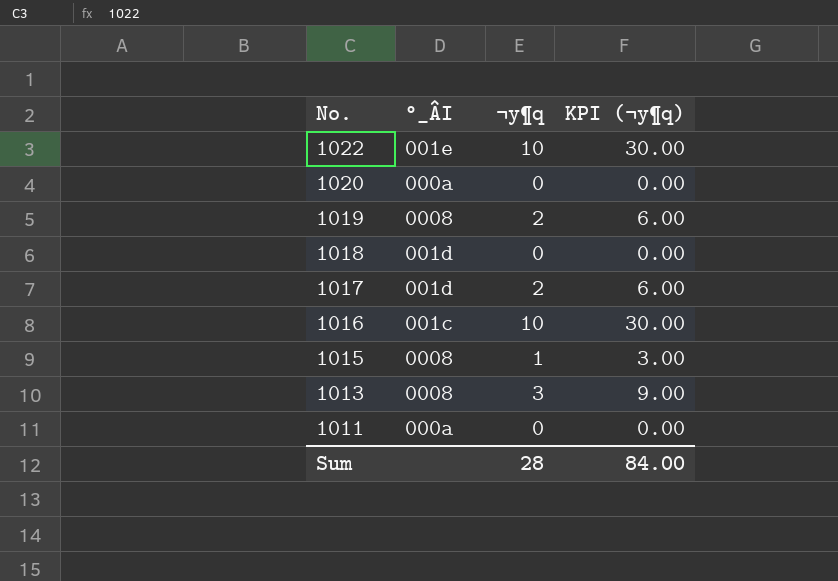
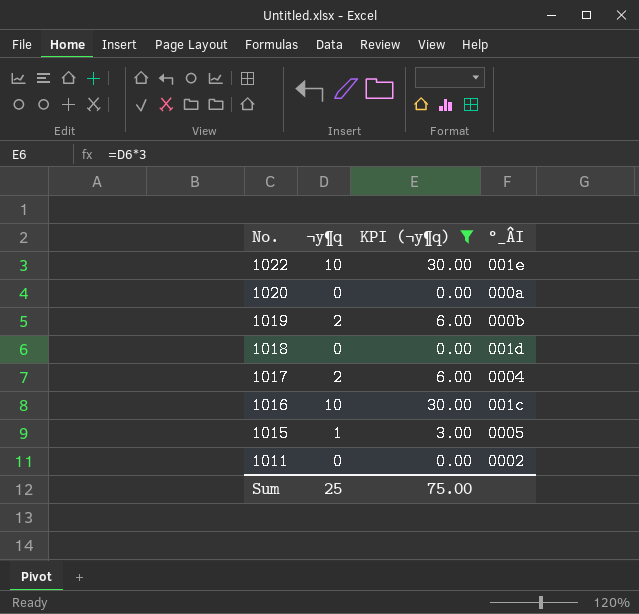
filter: none -> KPI (¬y¶q) != 9.00
column °_ÂI | position: 2 -> 4
1019 | °_ÂI: 0008 -> 000b
1017 | °_ÂI: 001d -> 0004
1015 | °_ÂI: 0008 -> 0005
1011 | °_ÂI: 000a -> 0002
Sum | ¬y¶q: 28 -> 25
Sum | KPI (¬y¶q): 84.00 -> 75.00

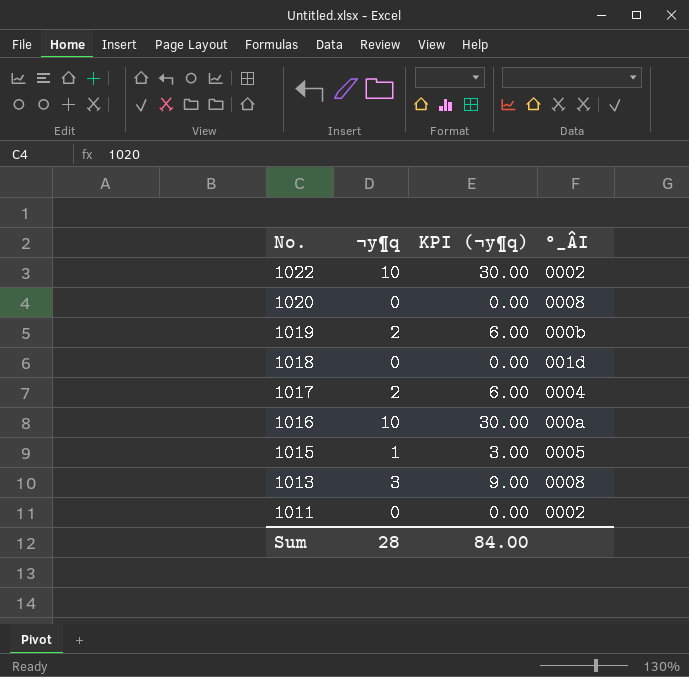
filter: KPI (¬y¶q) != 9.00 -> none
1022 | °_ÂI: 001e -> 0002
1020 | °_ÂI: 000a -> 0008
1016 | °_ÂI: 001c -> 000a
Sum | ¬y¶q: 25 -> 28
Sum | KPI (¬y¶q): 75.00 -> 84.00

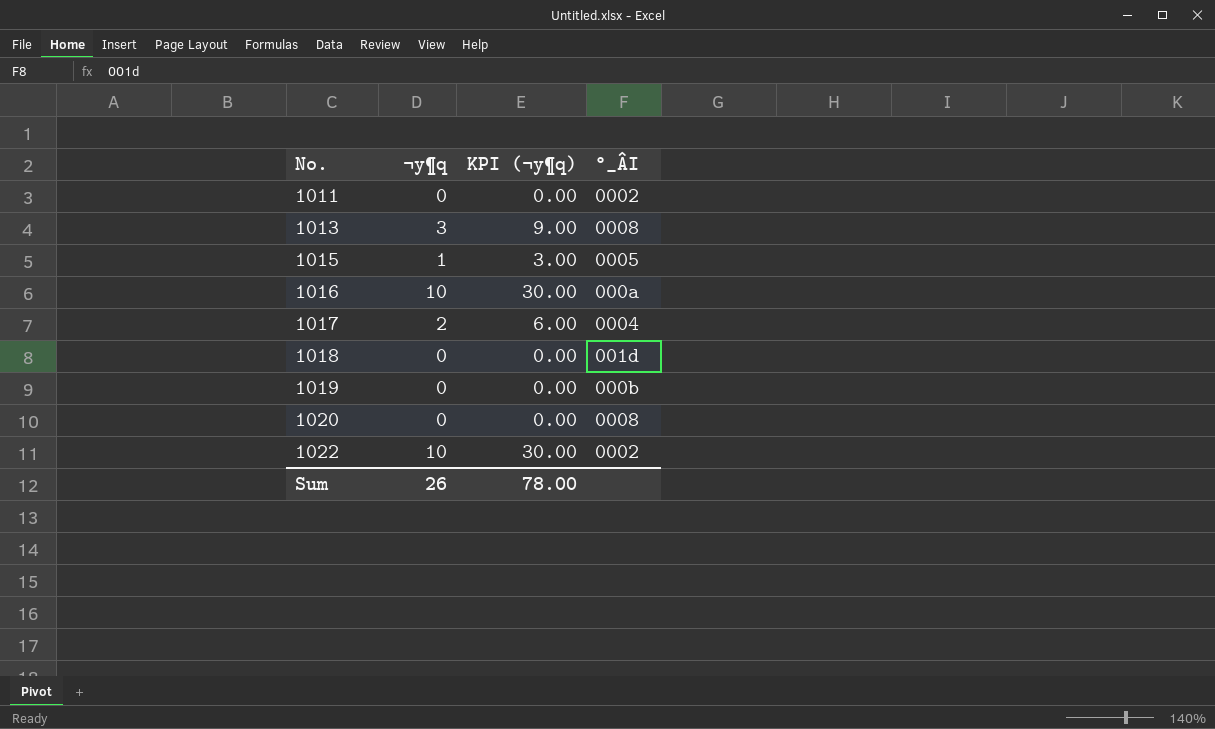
row order: No. descending -> No. ascending
1019 | ¬y¶q: 2 -> 0
1019 | KPI (¬y¶q): 6.00 -> 0.00
Sum | ¬y¶q: 28 -> 26
Sum | KPI (¬y¶q): 84.00 -> 78.00

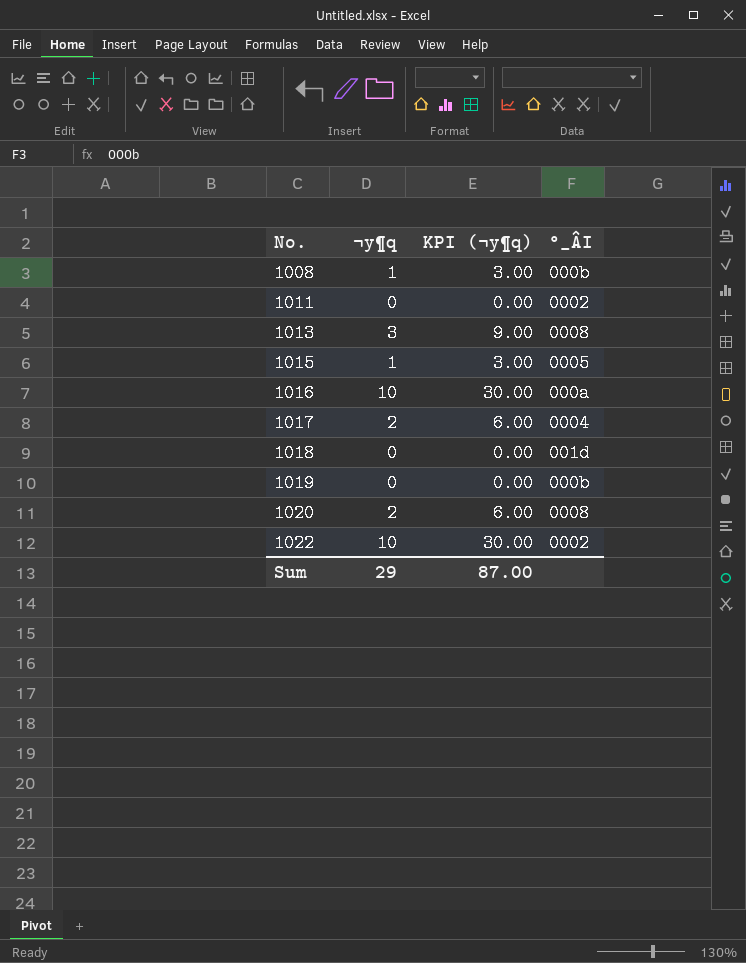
row 1008: none -> 1 | 3.00 | 000b
1020 | ¬y¶q: 0 -> 2
1020 | KPI (¬y¶q): 0.00 -> 6.00
Sum | ¬y¶q: 26 -> 29
Sum | KPI (¬y¶q): 78.00 -> 87.00

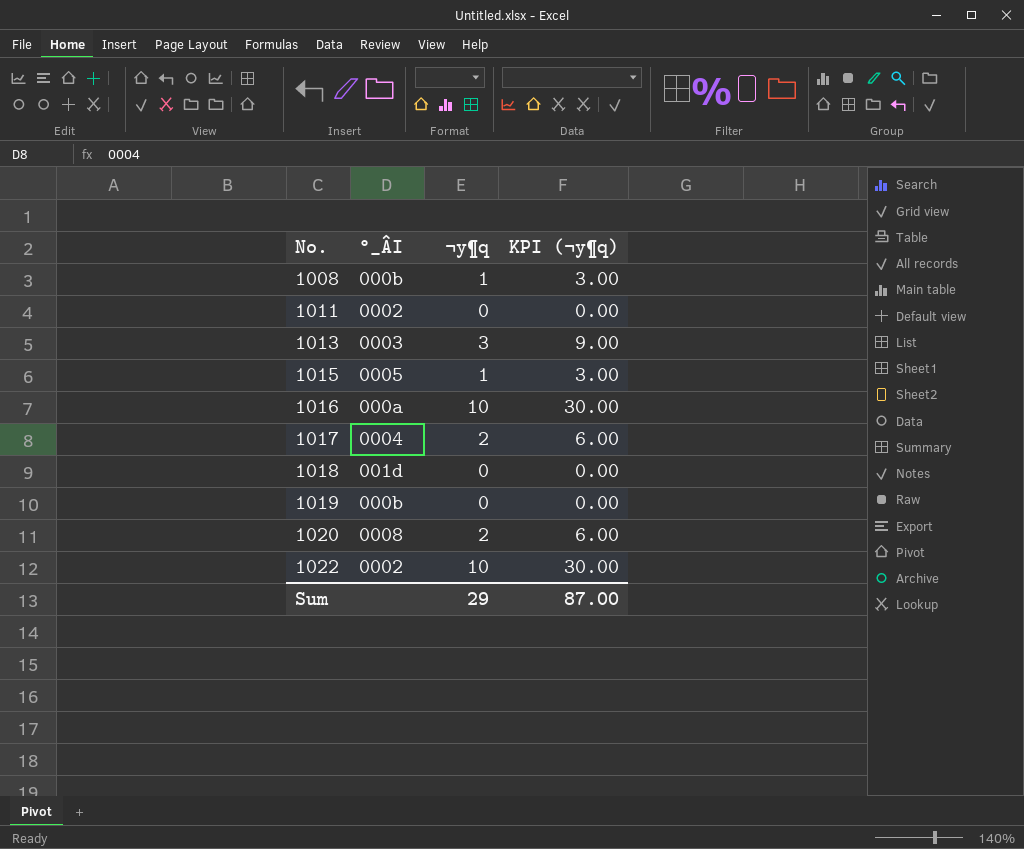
column °_ÂI | position: 4 -> 2
1013 | °_ÂI: 0008 -> 0003

